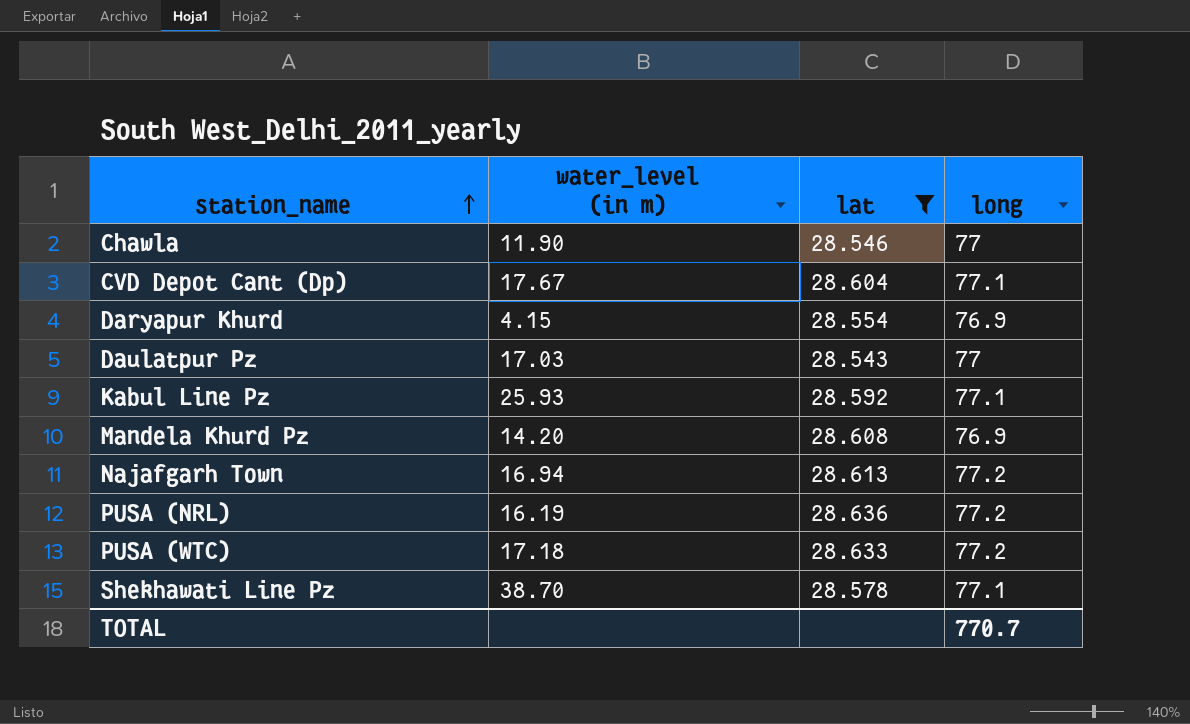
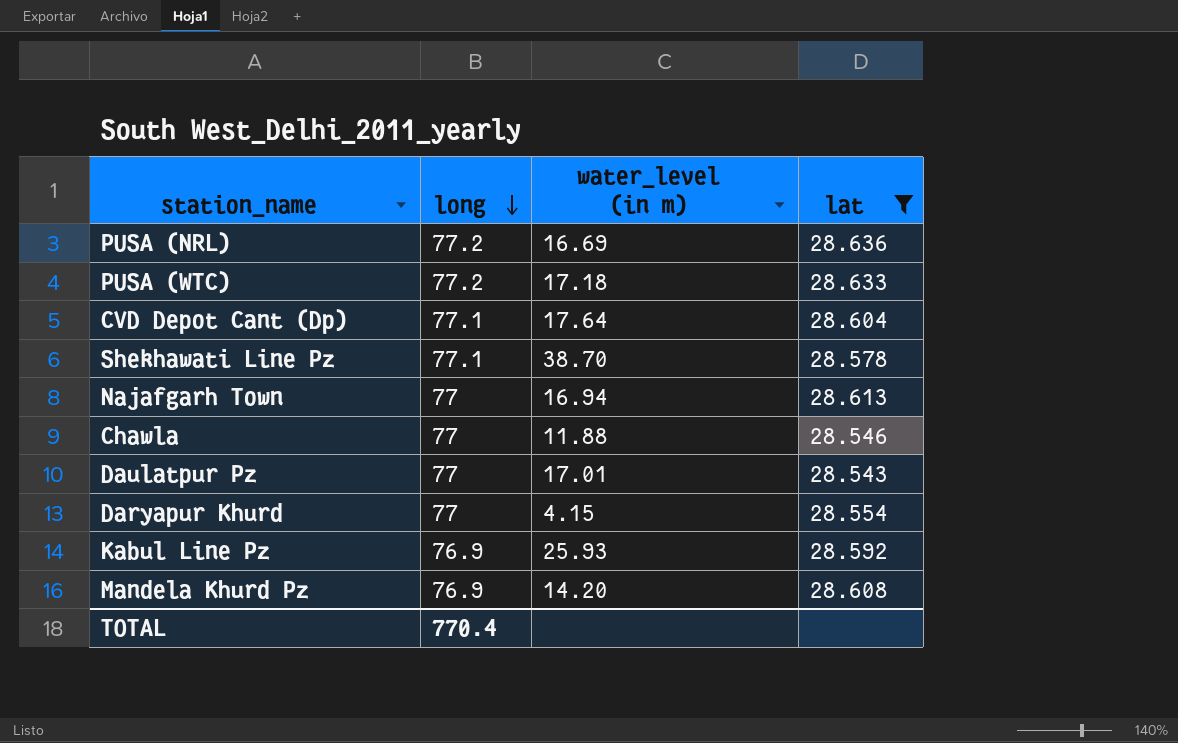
row order: station_name ascending -> long descending
column long | position: 4 -> 2
PUSA (NRL) | water_level (in m): 16.19 -> 16.69
CVD Depot Cant (Dp) | water_level (in m): 17.67 -> 17.64
Najafgarh Town | long: 77.2 -> 77
Chawla | water_level (in m): 11.90 -> 11.88
Daulatpur Pz | water_level (in m): 17.03 -> 17.01
Daryapur Khurd | long: 76.9 -> 77
Kabul Line Pz | long: 77.1 -> 76.9
TOTAL | long: 770.7 -> 770.4

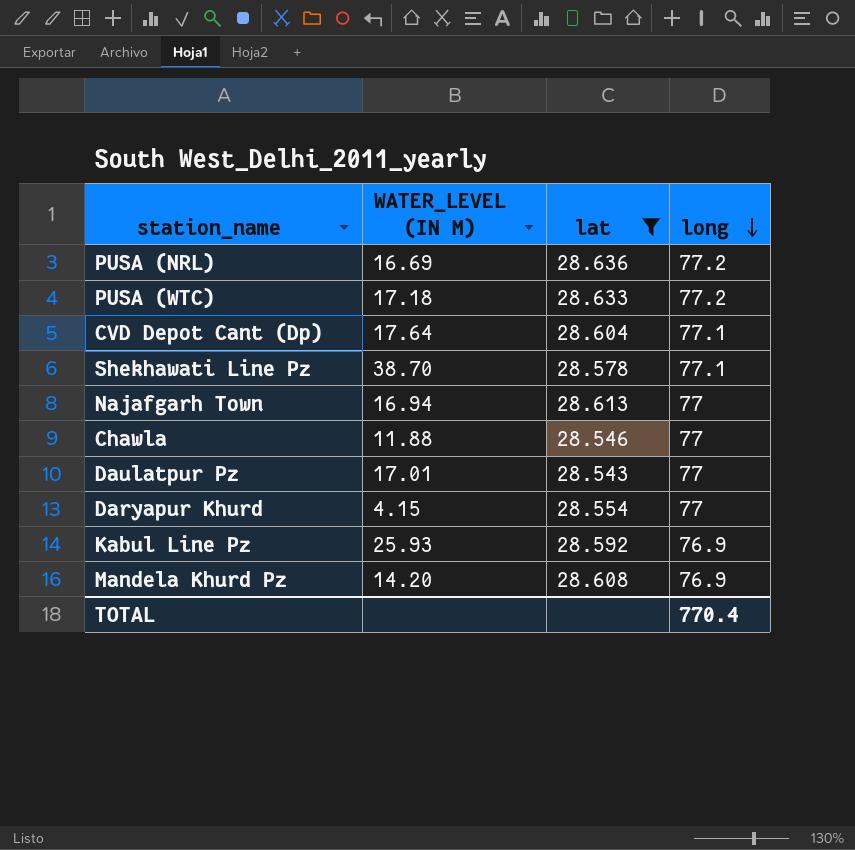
column name: water_level (in m) -> WATER_LEVEL (IN M)
column long | position: 2 -> 4

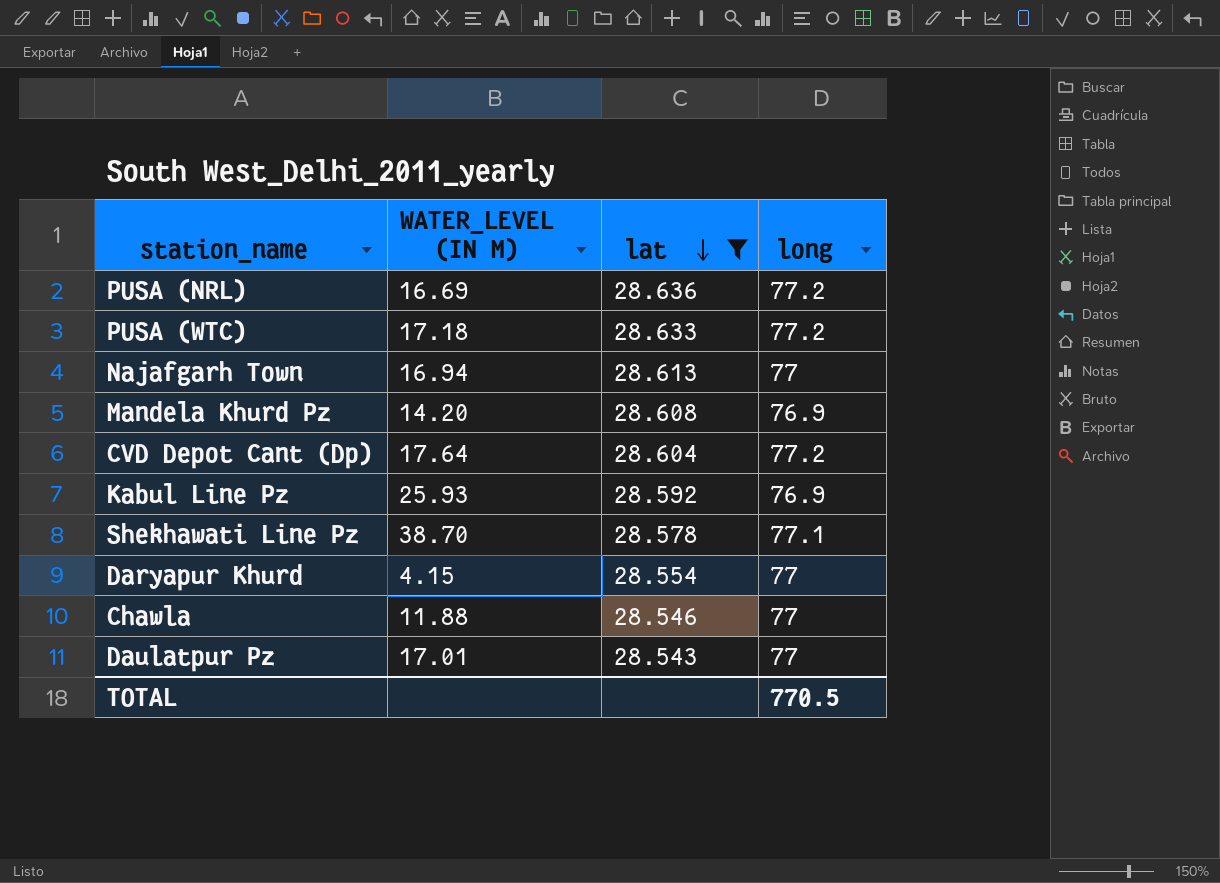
row order: long descending -> lat descending
CVD Depot Cant (Dp) | long: 77.1 -> 77.2
TOTAL | long: 770.4 -> 770.5

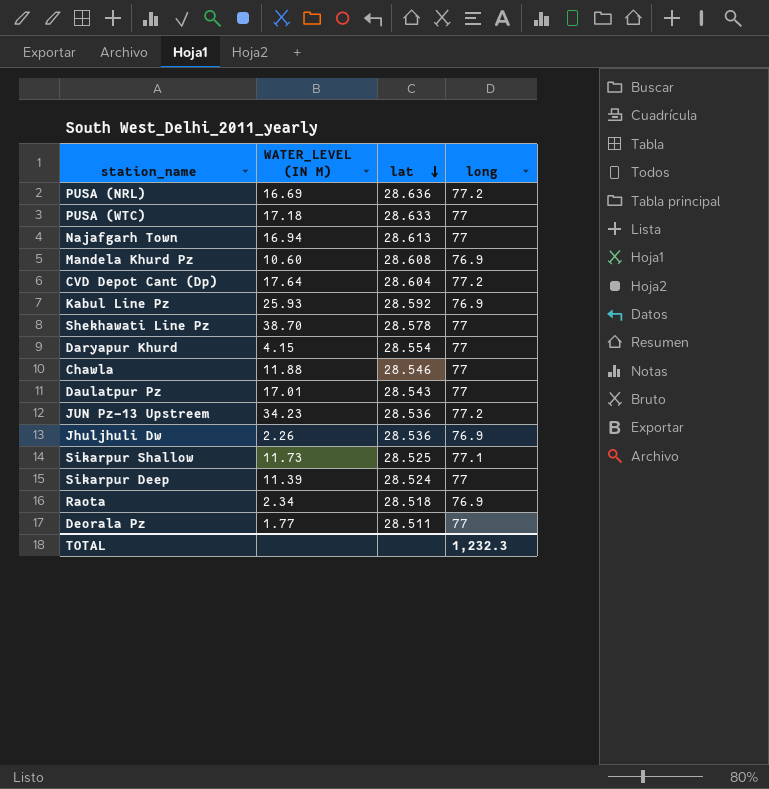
filter: lat >= 28.543 -> none
PUSA (WTC) | long: 77.2 -> 77
Mandela Khurd Pz | WATER_LEVEL (IN M): 14.20 -> 10.60
Shekhawati Line Pz | long: 77.1 -> 77
TOTAL | long: 770.5 -> 1,232.3

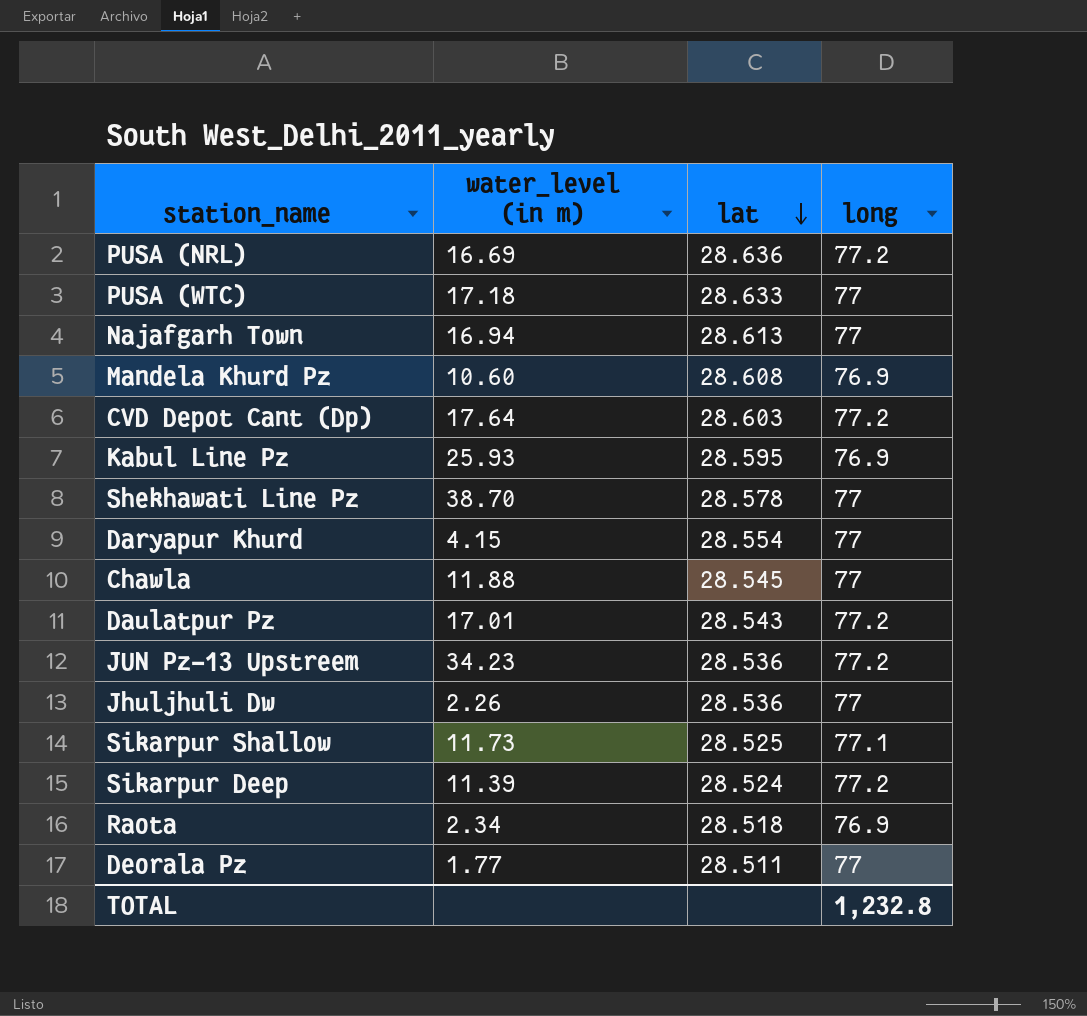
column name: WATER_LEVEL (IN M) -> water_level (in m)
CVD Depot Cant (Dp) | lat: 28.604 -> 28.603
Kabul Line Pz | lat: 28.592 -> 28.595
Chawla | lat: 28.546 -> 28.545
Daulatpur Pz | long: 77 -> 77.2
Jhuljhuli Dw | long: 76.9 -> 77
Sikarpur Deep | long: 77 -> 77.2
TOTAL | long: 1,232.3 -> 1,232.8

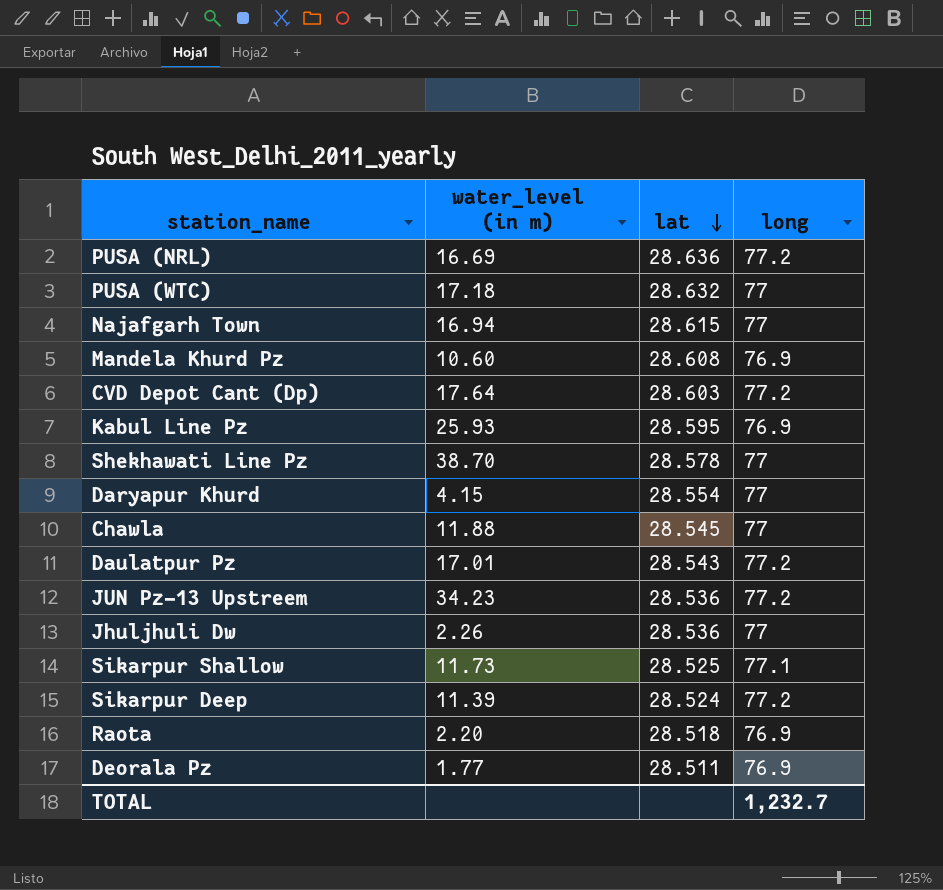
PUSA (WTC) | lat: 28.633 -> 28.632
Najafgarh Town | lat: 28.613 -> 28.615
Raota | water_level (in m): 2.34 -> 2.20
Deorala Pz | long: 77 -> 76.9
TOTAL | long: 1,232.8 -> 1,232.7

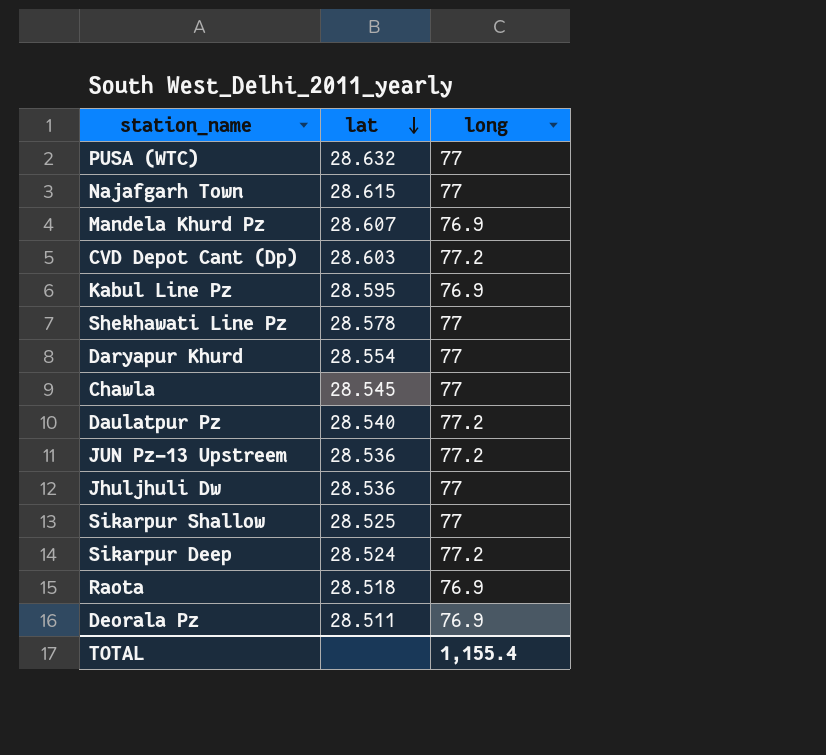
column water_level (in m) | position: 2 -> none
row PUSA (NRL): 16.69 | 28.636 | 77.2 -> none
Mandela Khurd Pz | lat: 28.608 -> 28.607
Daulatpur Pz | lat: 28.543 -> 28.540
Sikarpur Shallow | long: 77.1 -> 77
TOTAL | long: 1,232.7 -> 1,155.4

